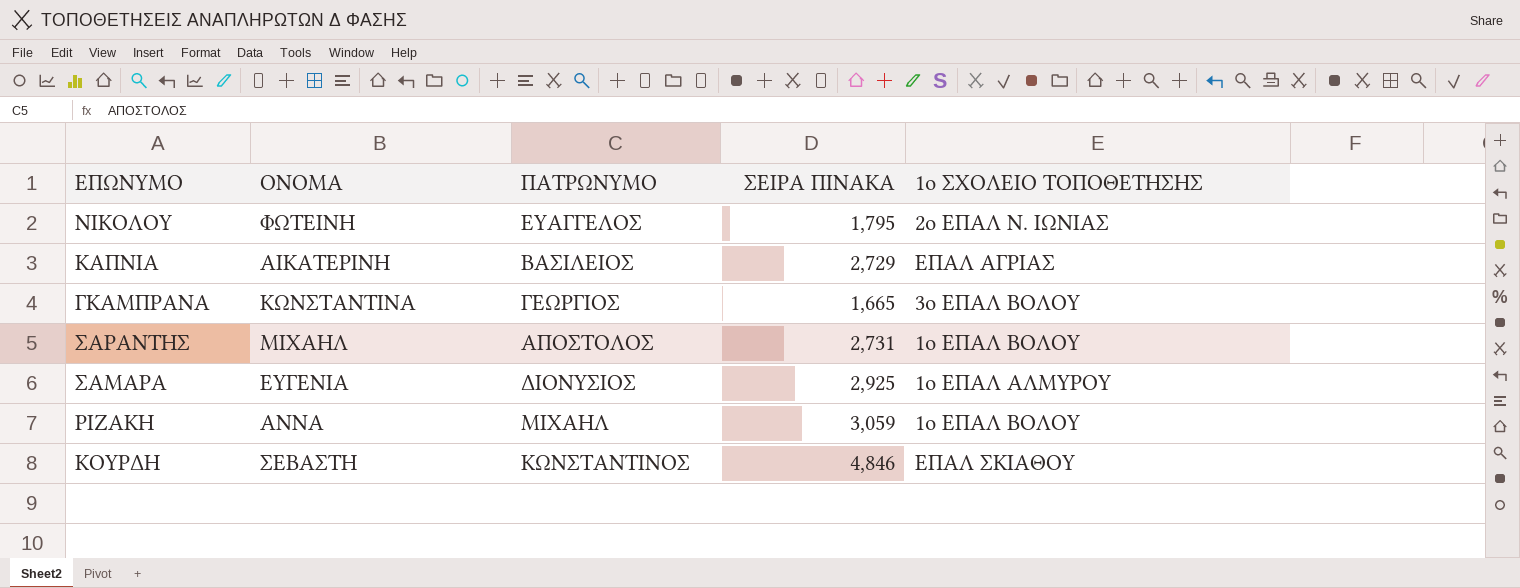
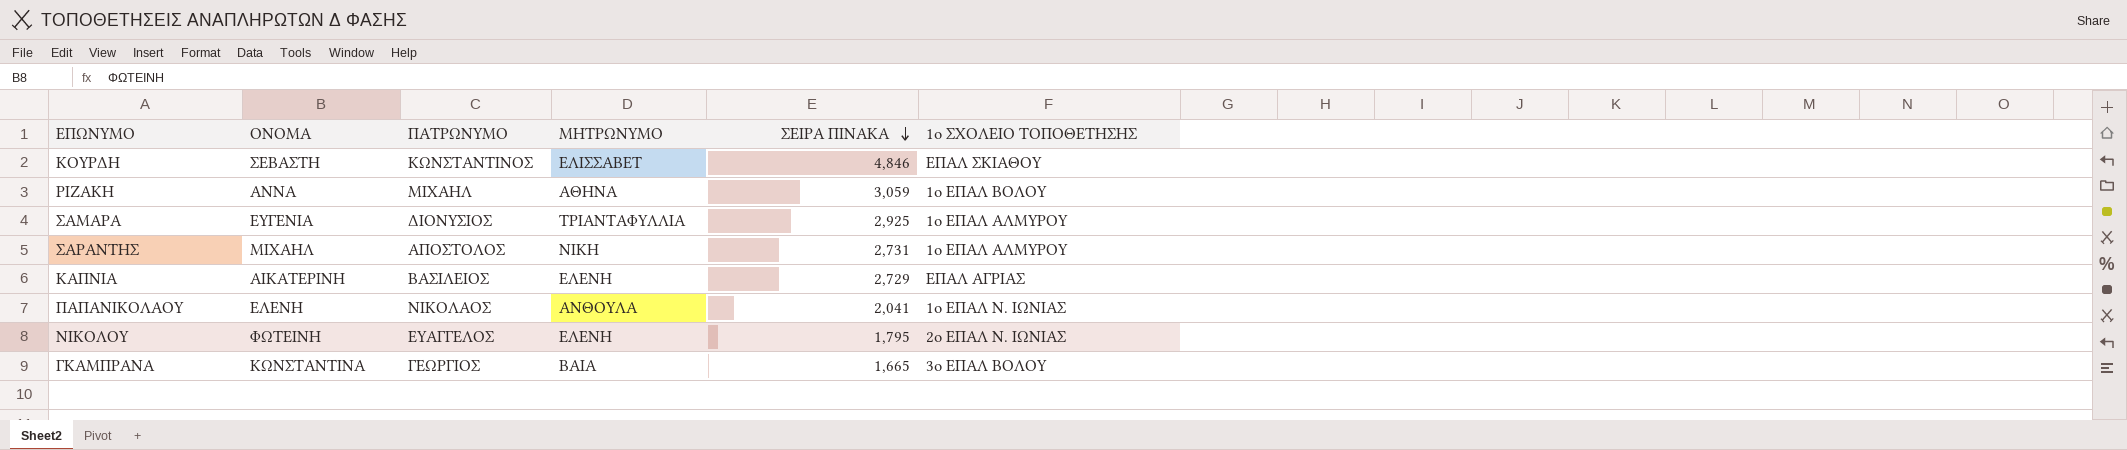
row order: none -> ΣΕΙΡΑ ΠΙΝΑΚΑ descending
column ΜΗΤΡΩΝΥΜΟ | position: none -> 4
ΣΑΡΑΝΤΗΣ | 1ο ΣΧΟΛΕΙΟ ΤΟΠΟΘΕΤΗΣΗΣ: 1ο ΕΠΑΛ ΒΟΛΟΥ -> 1ο ΕΠΑΛ ΑΛΜΥΡΟΥ
row ΠΑΠΑΝΙΚΟΛΑΟΥ: none -> ΕΛΕΝΗ | ΝΙΚΟΛΑΟΣ | ΑΝΘΟΥΛΑ | 2,041 | 1ο ΕΠΑΛ Ν. ΙΩΝΙΑΣ

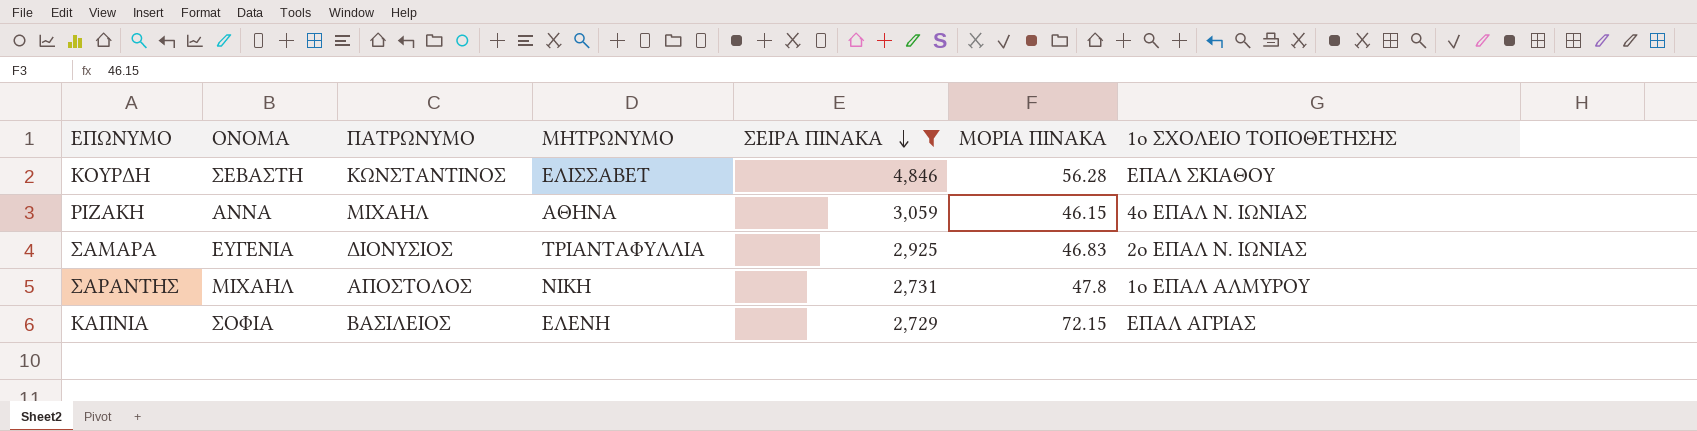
filter: none -> ΣΕΙΡΑ ΠΙΝΑΚΑ >= 2,729
column ΜΟΡΙΑ ΠΙΝΑΚΑ | position: none -> 6
ΡΙΖΑΚΗ | 1ο ΣΧΟΛΕΙΟ ΤΟΠΟΘΕΤΗΣΗΣ: 1ο ΕΠΑΛ ΒΟΛΟΥ -> 4ο ΕΠΑΛ Ν. ΙΩΝΙΑΣ
ΣΑΜΑΡΑ | 1ο ΣΧΟΛΕΙΟ ΤΟΠΟΘΕΤΗΣΗΣ: 1ο ΕΠΑΛ ΑΛΜΥΡΟΥ -> 2ο ΕΠΑΛ Ν. ΙΩΝΙΑΣ
ΚΑΠΝΙΑ | ΟΝΟΜΑ: ΑΙΚΑΤΕΡΙΝΗ -> ΣΟΦΙΑ

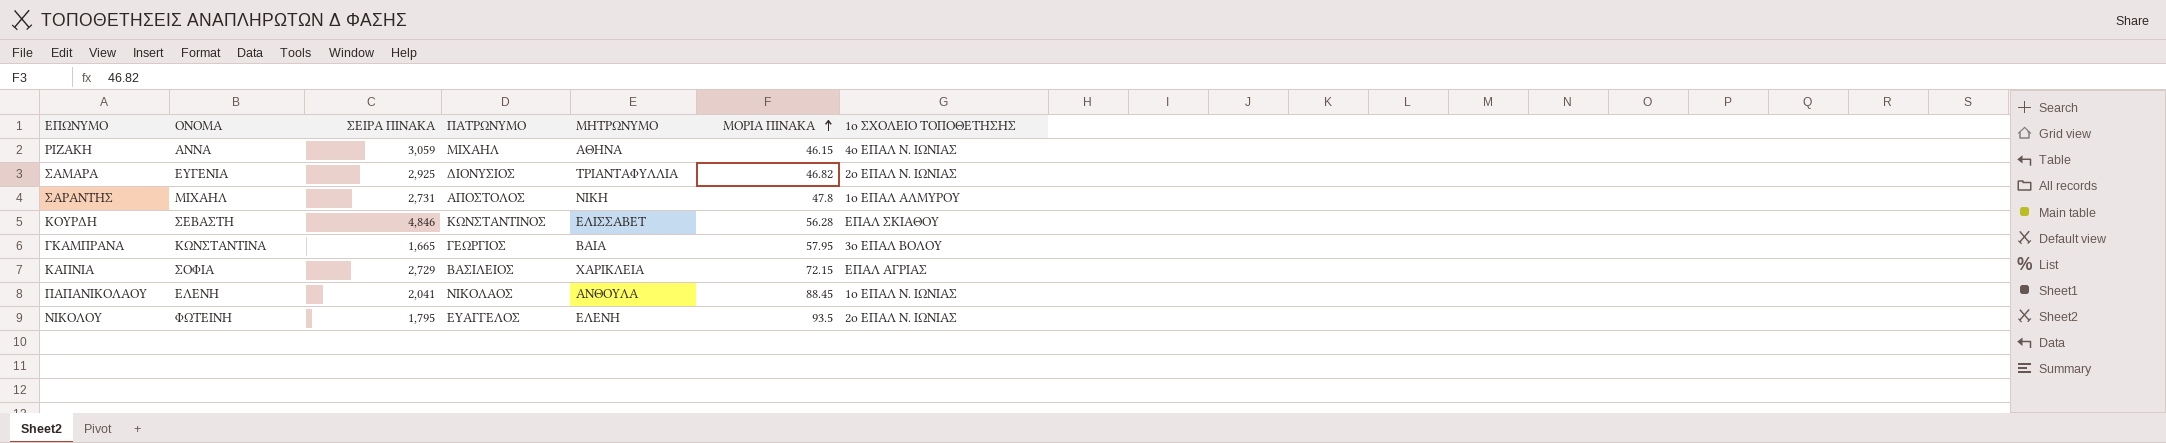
filter: ΣΕΙΡΑ ΠΙΝΑΚΑ >= 2,729 -> none
row order: ΣΕΙΡΑ ΠΙΝΑΚΑ descending -> ΜΟΡΙΑ ΠΙΝΑΚΑ ascending
column ΣΕΙΡΑ ΠΙΝΑΚΑ | position: 5 -> 3
ΣΑΜΑΡΑ | ΜΟΡΙΑ ΠΙΝΑΚΑ: 46.83 -> 46.82
ΚΑΠΝΙΑ | ΜΗΤΡΩΝΥΜΟ: ΕΛΕΝΗ -> ΧΑΡΙΚΛΕΙΑ

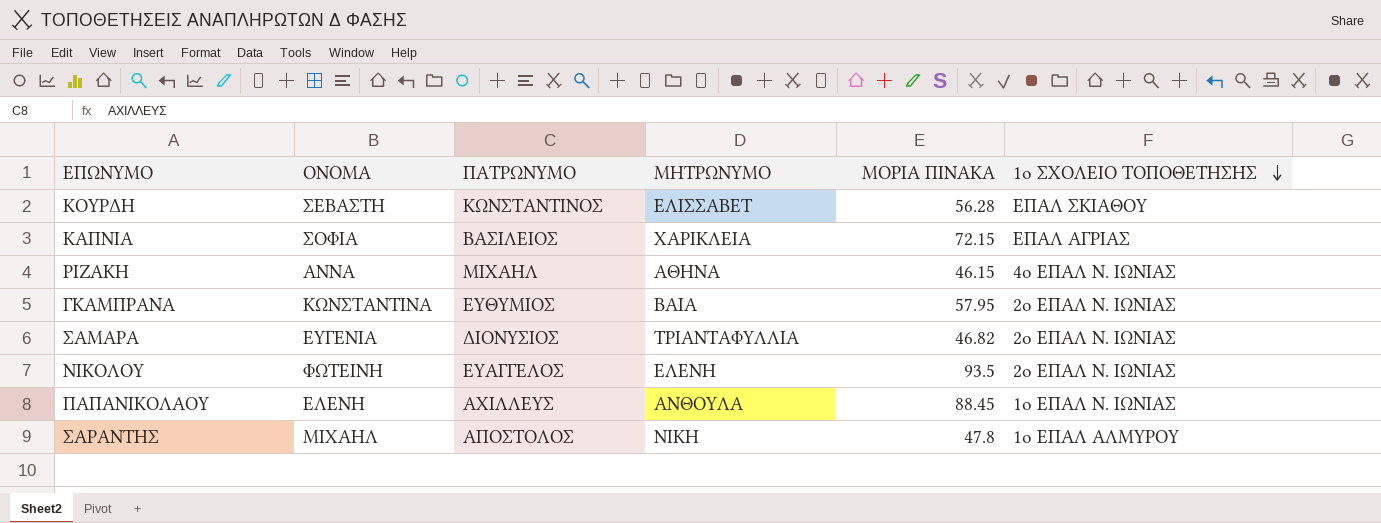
row order: ΜΟΡΙΑ ΠΙΝΑΚΑ ascending -> 1ο ΣΧΟΛΕΙΟ ΤΟΠΟΘΕΤΗΣΗΣ descending
column ΣΕΙΡΑ ΠΙΝΑΚΑ | position: 3 -> none
ΓΚΑΜΠΡΑΝΑ | ΠΑΤΡΩΝΥΜΟ: ΓΕΩΡΓΙΟΣ -> ΕΥΘΥΜΙΟΣ
ΓΚΑΜΠΡΑΝΑ | 1ο ΣΧΟΛΕΙΟ ΤΟΠΟΘΕΤΗΣΗΣ: 3ο ΕΠΑΛ ΒΟΛΟΥ -> 2ο ΕΠΑΛ Ν. ΙΩΝΙΑΣ
ΠΑΠΑΝΙΚΟΛΑΟΥ | ΠΑΤΡΩΝΥΜΟ: ΝΙΚΟΛΑΟΣ -> ΑΧΙΛΛΕΥΣ

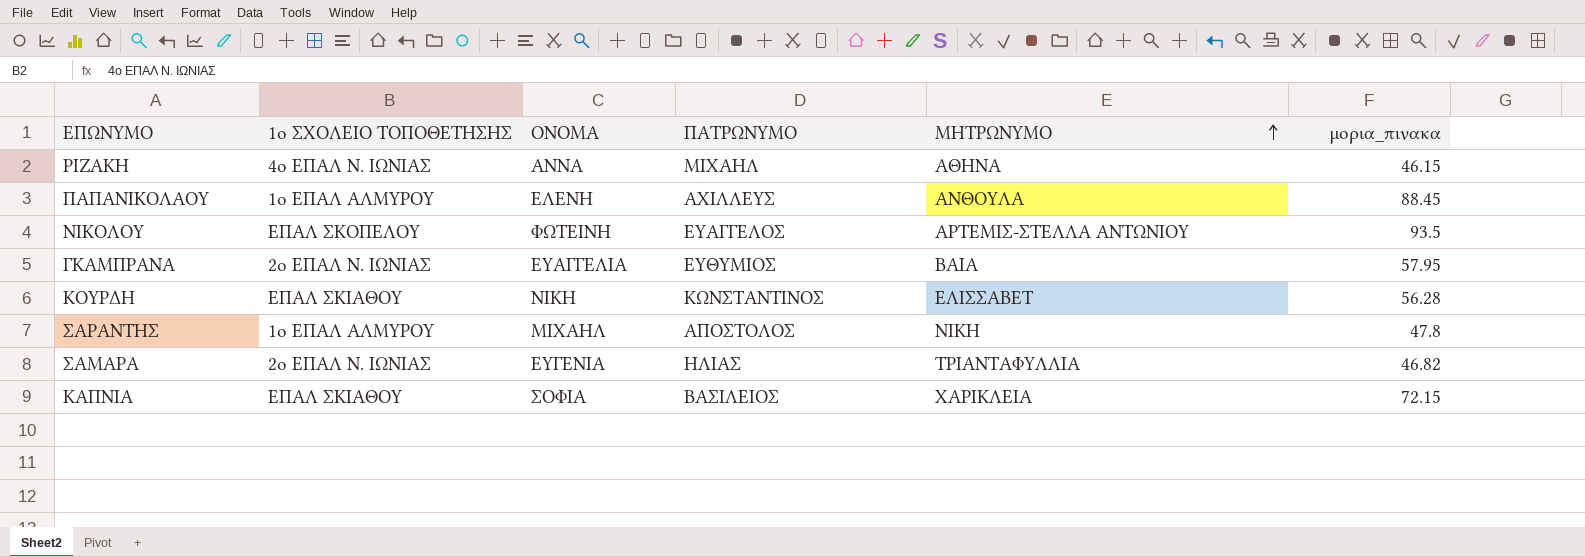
row order: 1ο ΣΧΟΛΕΙΟ ΤΟΠΟΘΕΤΗΣΗΣ descending -> ΜΗΤΡΩΝΥΜΟ ascending
column 1ο ΣΧΟΛΕΙΟ ΤΟΠΟΘΕΤΗΣΗΣ | position: 6 -> 2
column name: ΜΟΡΙΑ ΠΙΝΑΚΑ -> μορια_πινακα
ΠΑΠΑΝΙΚΟΛΑΟΥ | 1ο ΣΧΟΛΕΙΟ ΤΟΠΟΘΕΤΗΣΗΣ: 1ο ΕΠΑΛ Ν. ΙΩΝΙΑΣ -> 1ο ΕΠΑΛ ΑΛΜΥΡΟΥ
ΝΙΚΟΛΟΥ | 1ο ΣΧΟΛΕΙΟ ΤΟΠΟΘΕΤΗΣΗΣ: 2ο ΕΠΑΛ Ν. ΙΩΝΙΑΣ -> ΕΠΑΛ ΣΚΟΠΕΛΟΥ
ΝΙΚΟΛΟΥ | ΜΗΤΡΩΝΥΜΟ: ΕΛΕΝΗ -> ΑΡΤΕΜΙΣ-ΣΤΕΛΛΑ ΑΝΤΩΝΙΟΥ
ΓΚΑΜΠΡΑΝΑ | ΟΝΟΜΑ: ΚΩΝΣΤΑΝΤΙΝΑ -> ΕΥΑΓΓΕΛΙΑ
ΚΟΥΡΔΗ | ΟΝΟΜΑ: ΣΕΒΑΣΤΗ -> ΝΙΚΗ
ΣΑΜΑΡΑ | ΠΑΤΡΩΝΥΜΟ: ΔΙΟΝΥΣΙΟΣ -> ΗΛΙΑΣ
ΚΑΠΝΙΑ | 1ο ΣΧΟΛΕΙΟ ΤΟΠΟΘΕΤΗΣΗΣ: ΕΠΑΛ ΑΓΡΙΑΣ -> ΕΠΑΛ ΣΚΙΑΘΟΥ

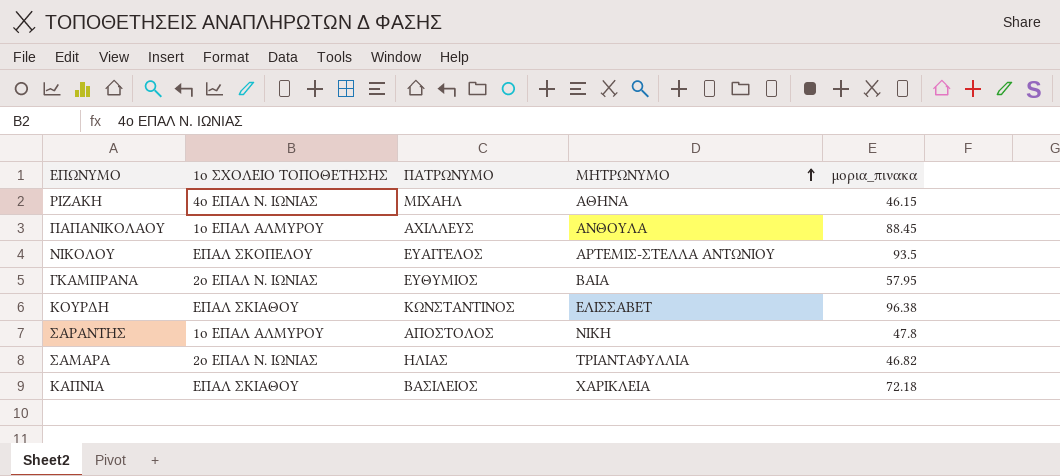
column ΟΝΟΜΑ | position: 3 -> none
ΚΟΥΡΔΗ | μορια_πινακα: 56.28 -> 96.38
ΚΑΠΝΙΑ | μορια_πινακα: 72.15 -> 72.18

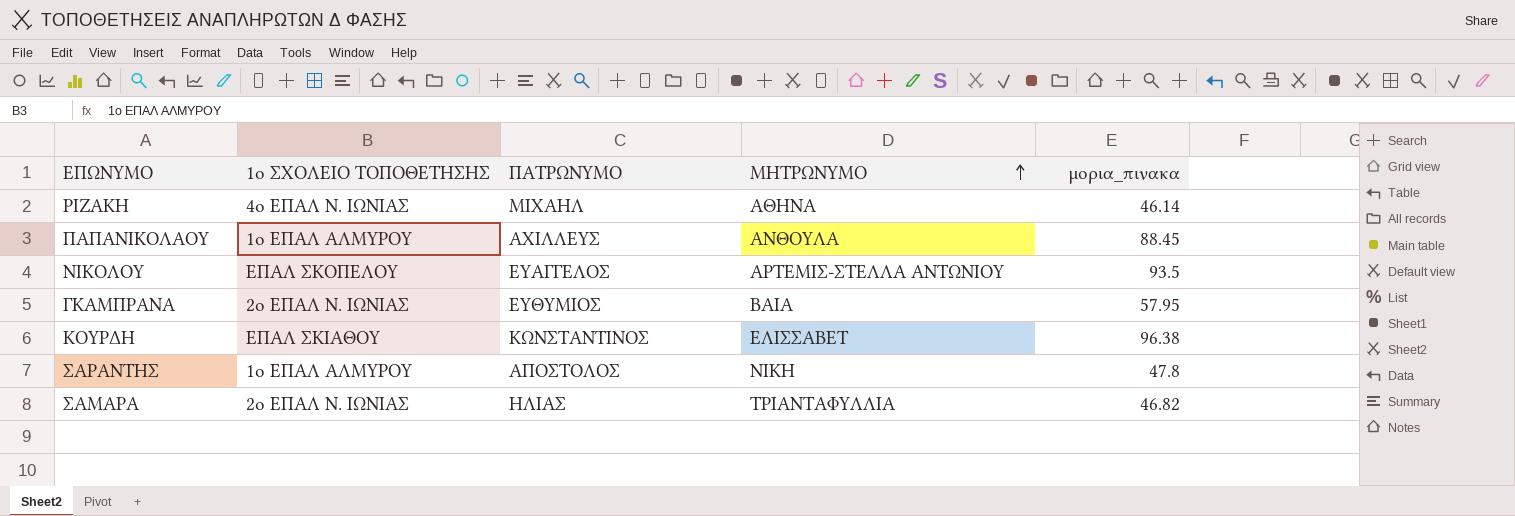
row ΚΑΠΝΙΑ: ΕΠΑΛ ΣΚΙΑΘΟΥ | ΒΑΣΙΛΕΙΟΣ | ΧΑΡΙΚΛΕΙΑ | 72.18 -> none
ΡΙΖΑΚΗ | μορια_πινακα: 46.15 -> 46.14

